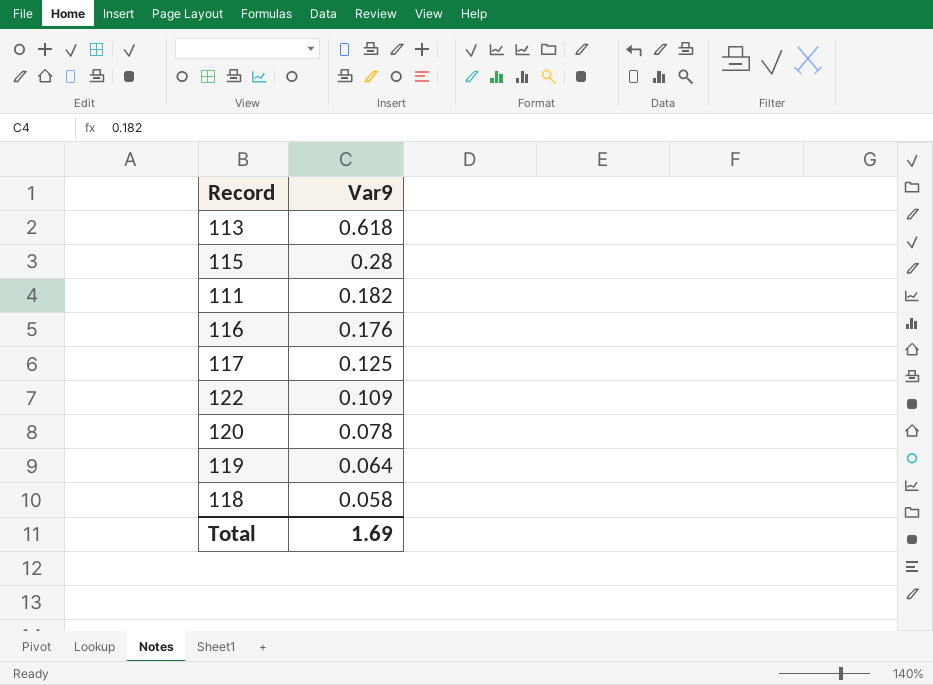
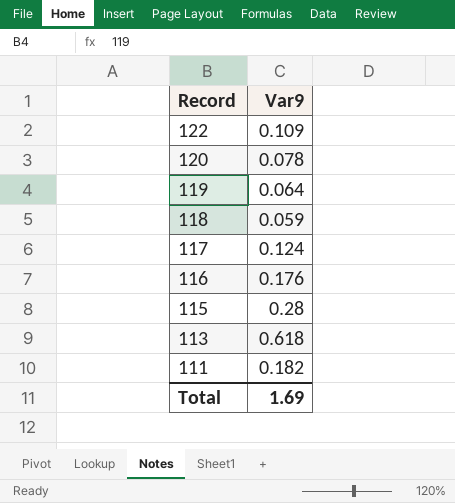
row order: Var9 descending -> Record descending
118 | Var9: 0.058 -> 0.059
117 | Var9: 0.125 -> 0.124

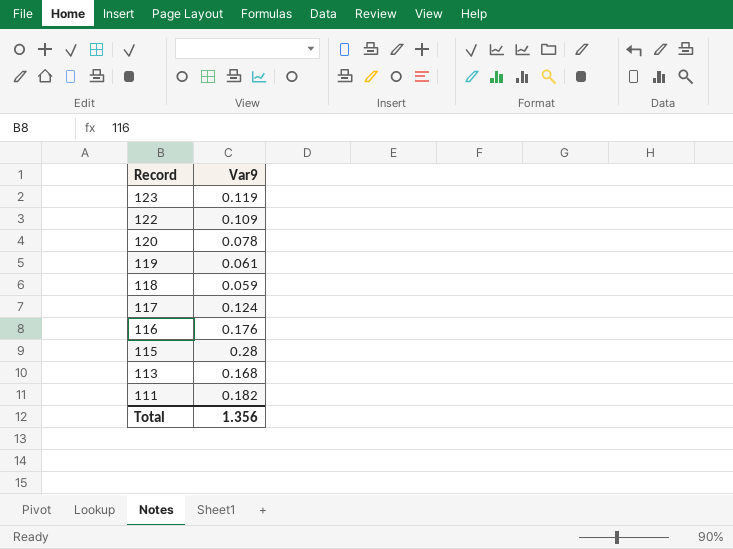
row 123: none -> 0.119
119 | Var9: 0.064 -> 0.061
113 | Var9: 0.618 -> 0.168
Total | Var9: 1.69 -> 1.356

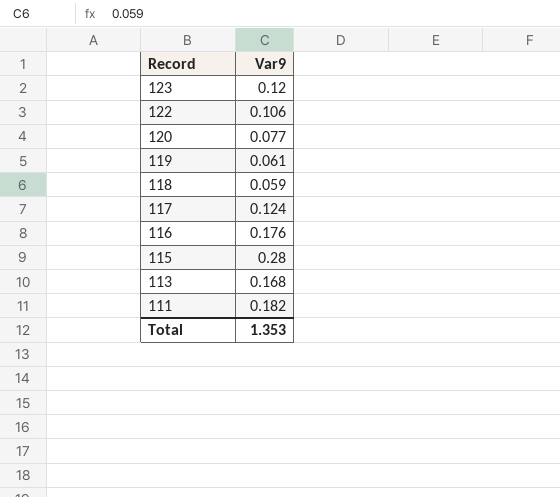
123 | Var9: 0.119 -> 0.12
122 | Var9: 0.109 -> 0.106
120 | Var9: 0.078 -> 0.077
Total | Var9: 1.356 -> 1.353

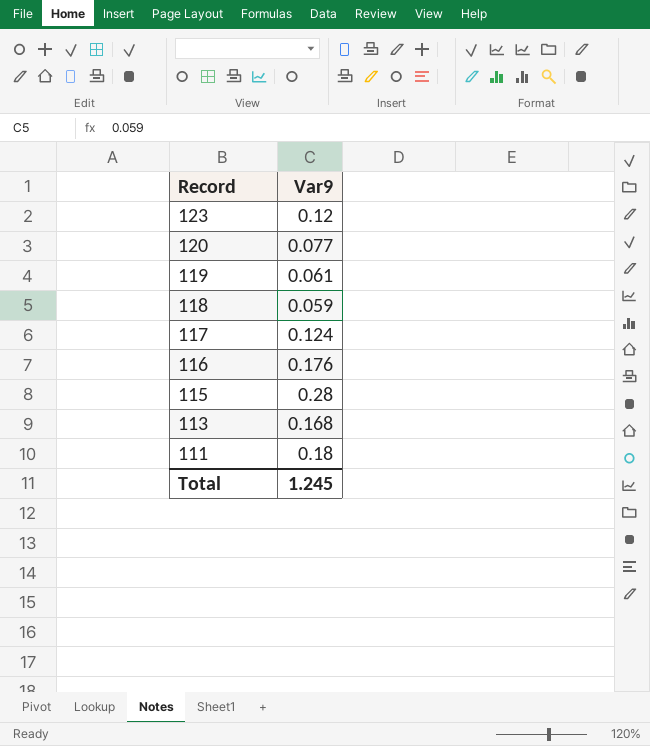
row 122: 0.106 -> none
111 | Var9: 0.182 -> 0.18
Total | Var9: 1.353 -> 1.245

